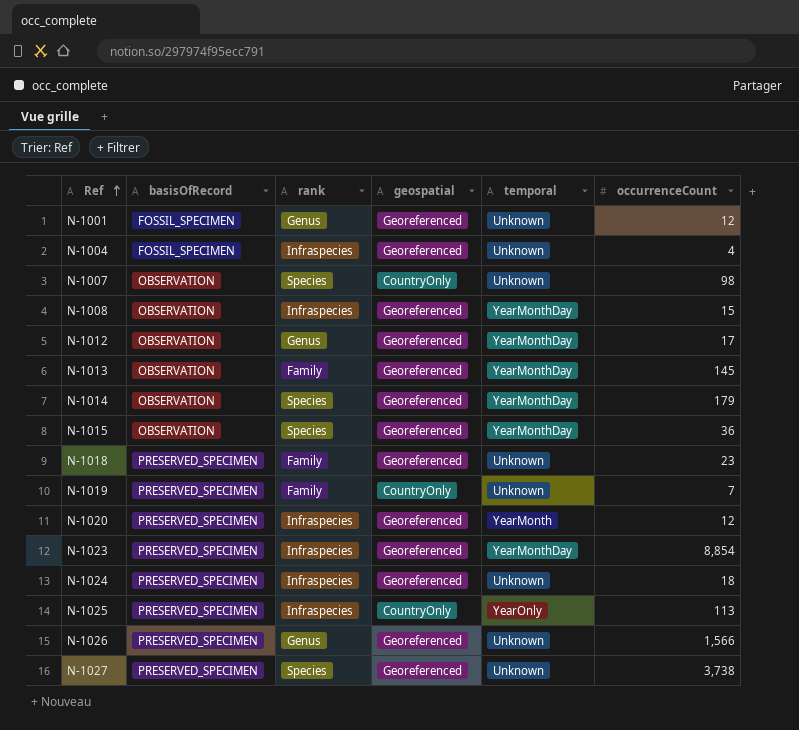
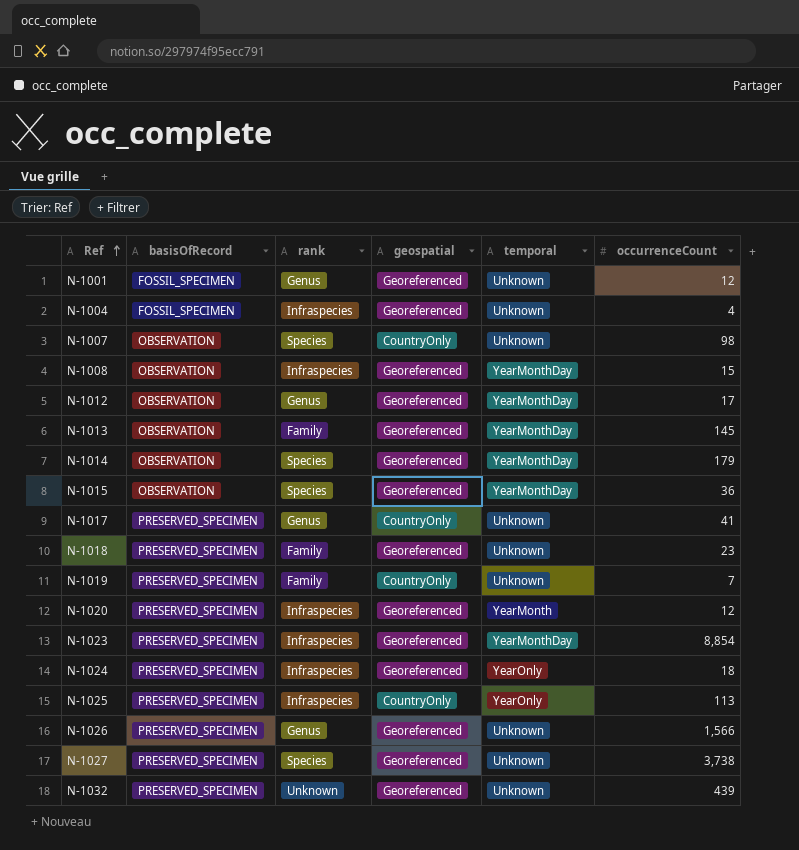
row N-1017: none -> PRESERVED_SPECIMEN | Genus | CountryOnly | Unknown | 41
N-1024 | temporal: Unknown -> YearOnly
row N-1032: none -> PRESERVED_SPECIMEN | Unknown | Georeferenced | Unknown | 439

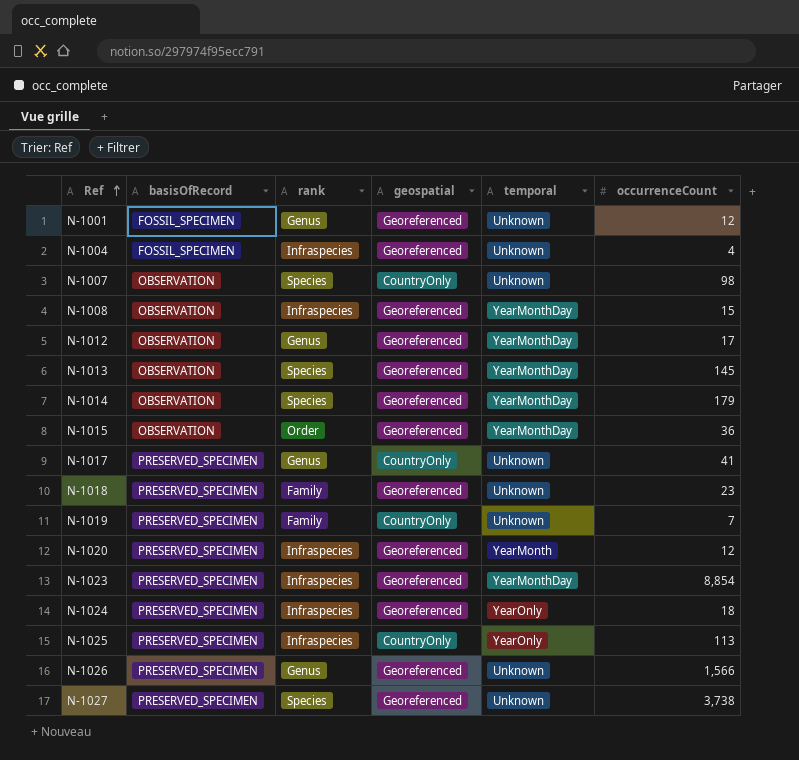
row N-1032: PRESERVED_SPECIMEN | Unknown | Georeferenced | Unknown | 439 -> none
N-1013 | rank: Family -> Species
N-1015 | rank: Species -> Order

